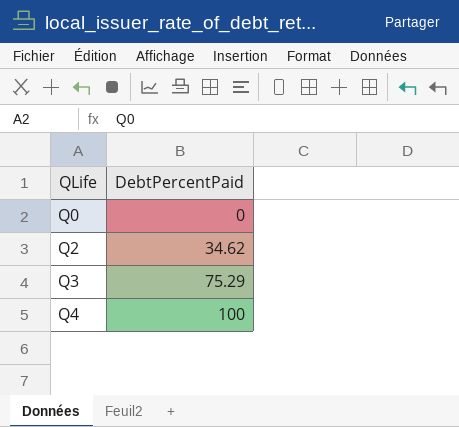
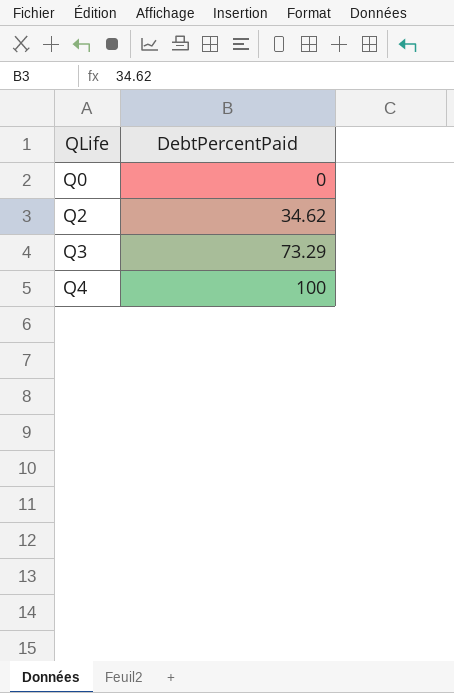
Q3 | DebtPercentPaid: 75.29 -> 73.29

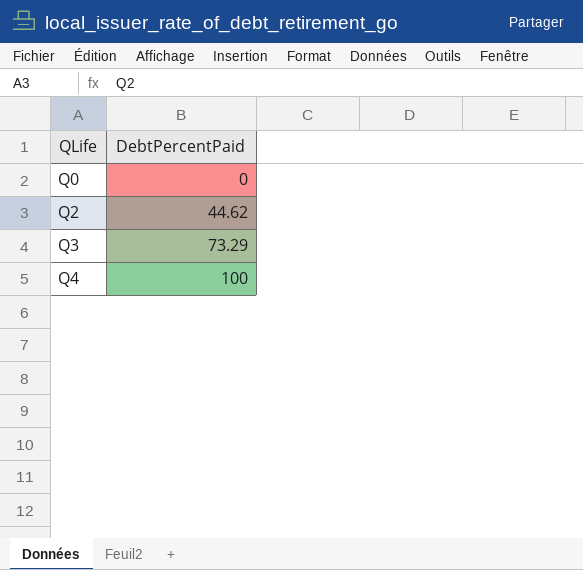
Q2 | DebtPercentPaid: 34.62 -> 44.62

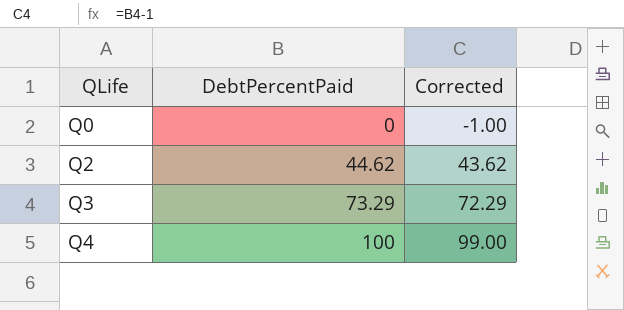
column Corrected | formula: none -> [DebtPercentPaid] - 1

